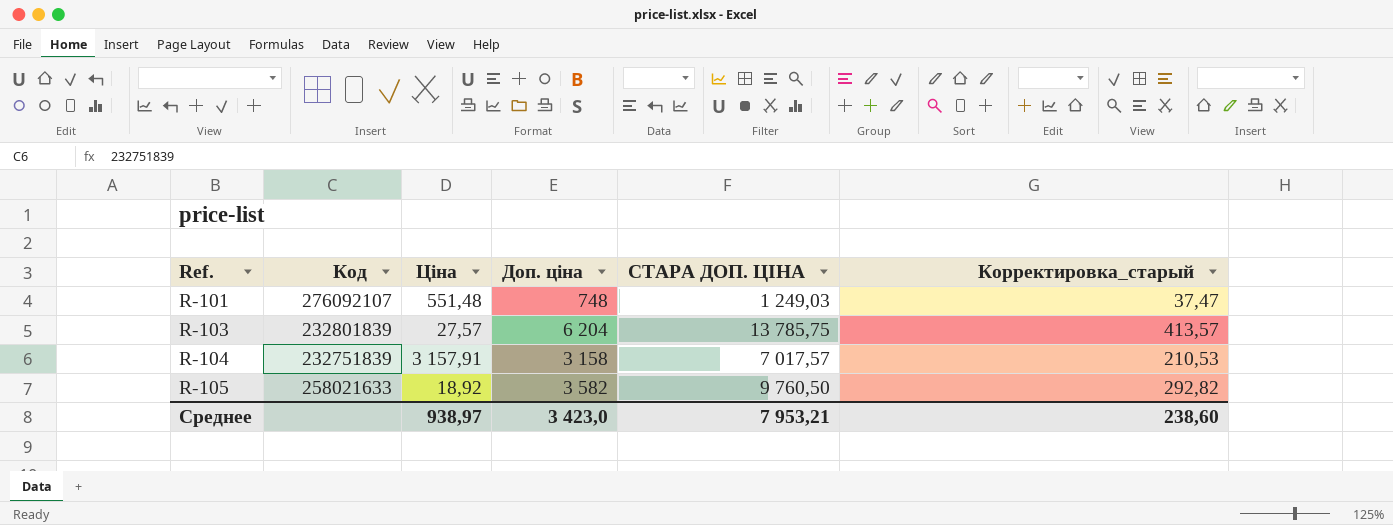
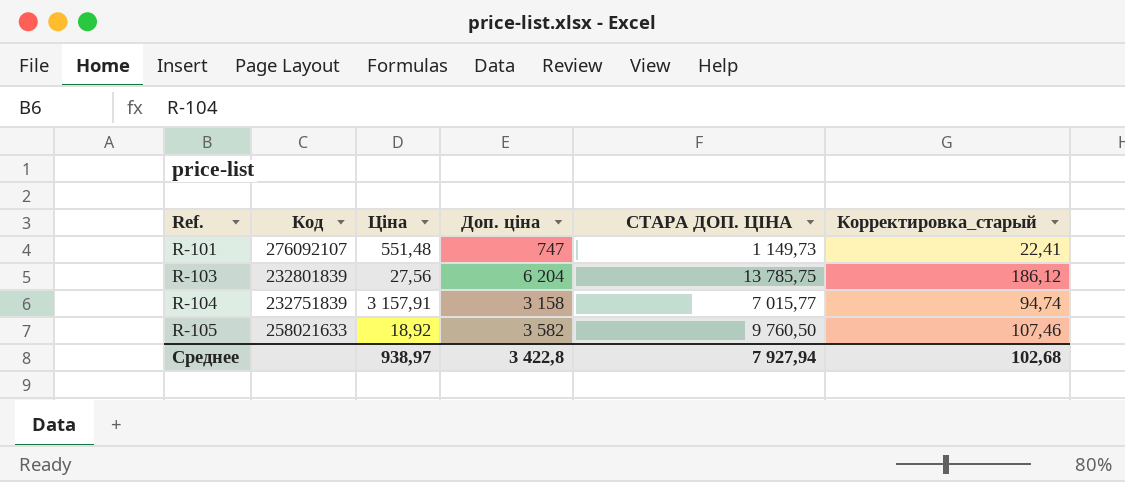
column Корректировка_старый | formula: [СТАРА ДОП. ЦІНА] * 0,03 -> [Доп. ціна] * 0,03
R-101 | Доп. ціна: 748 -> 747
R-101 | СТАРА ДОП. ЦІНА: 1 249,03 -> 1 149,73
R-103 | Ціна: 27,57 -> 27,56
R-104 | СТАРА ДОП. ЦІНА: 7 017,57 -> 7 015,77
Среднее | Доп. ціна: 3 423,0 -> 3 422,8
Среднее | СТАРА ДОП. ЦІНА: 7 953,21 -> 7 927,94
Среднее | Корректировка_старый: 238,60 -> 102,68

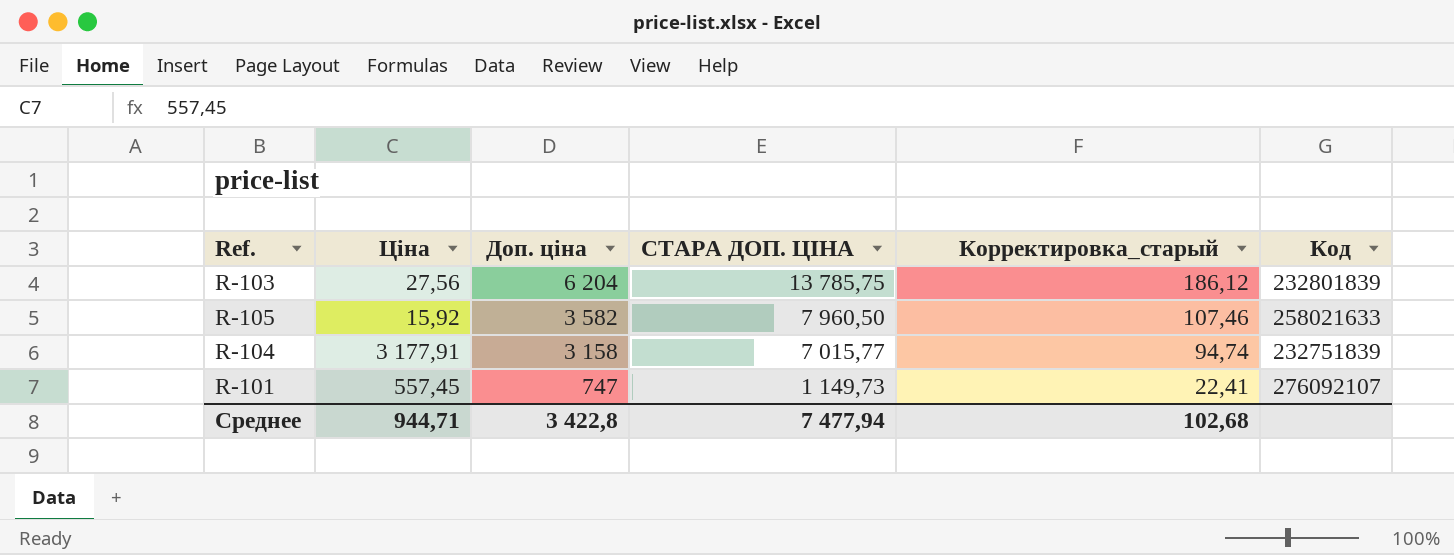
row order: Ref. ascending -> Доп. ціна descending
column Код | position: 2 -> 6
R-105 | Ціна: 18,92 -> 15,92
R-105 | СТАРА ДОП. ЦІНА: 9 760,50 -> 7 960,50
R-104 | Ціна: 3 157,91 -> 3 177,91
R-101 | Ціна: 551,48 -> 557,45
Среднее | Ціна: 938,97 -> 944,71
Среднее | СТАРА ДОП. ЦІНА: 7 927,94 -> 7 477,94

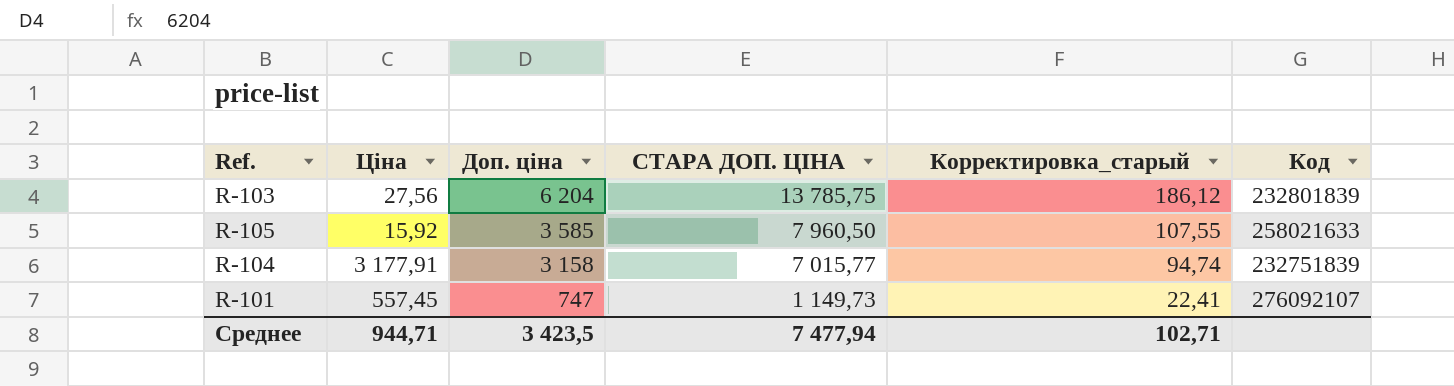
R-105 | Доп. ціна: 3 582 -> 3 585
R-105 | Корректировка_старый: 107,46 -> 107,55
Среднее | Доп. ціна: 3 422,8 -> 3 423,5
Среднее | Корректировка_старый: 102,68 -> 102,71

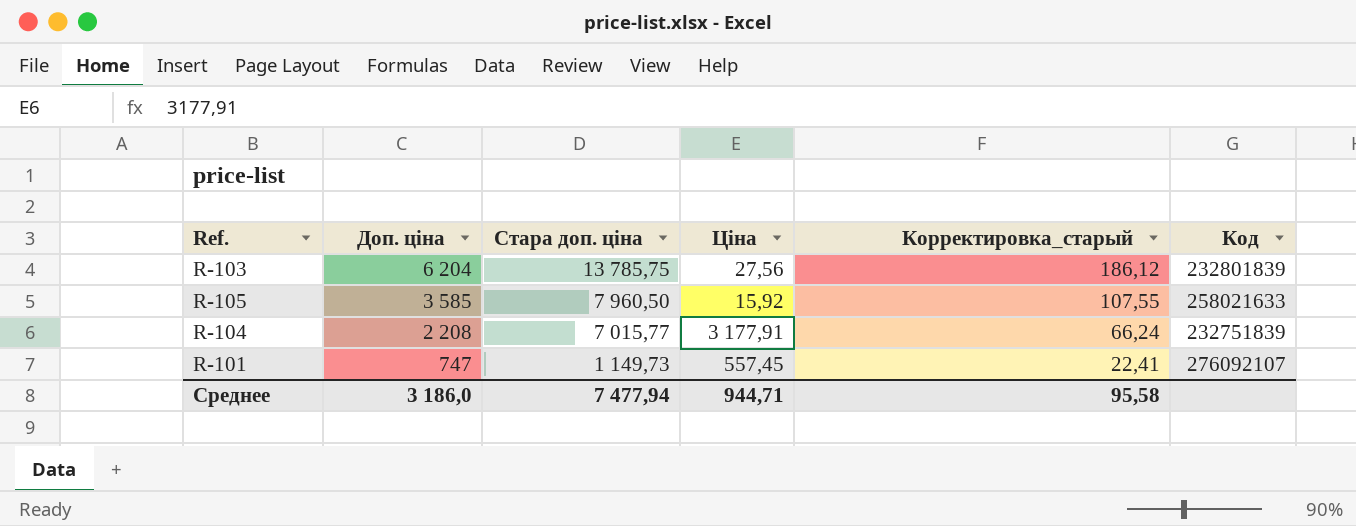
column name: СТАРА ДОП. ЦІНА -> Стара доп. ціна
column Ціна | position: 2 -> 4
R-104 | Доп. ціна: 3 158 -> 2 208
R-104 | Корректировка_старый: 94,74 -> 66,24
Среднее | Доп. ціна: 3 423,5 -> 3 186,0
Среднее | Корректировка_старый: 102,71 -> 95,58

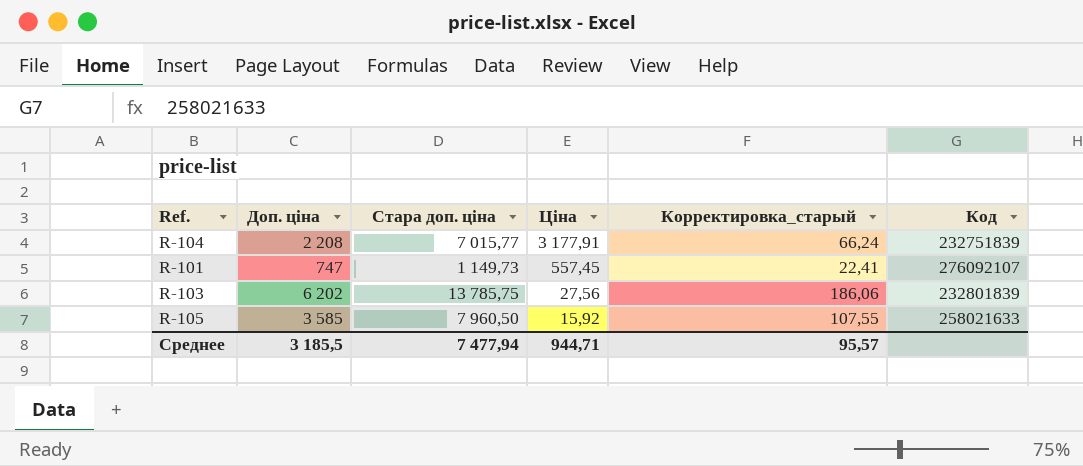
row order: Доп. ціна descending -> Ціна descending
R-103 | Доп. ціна: 6 204 -> 6 202
R-103 | Корректировка_старый: 186,12 -> 186,06
Среднее | Доп. ціна: 3 186,0 -> 3 185,5
Среднее | Корректировка_старый: 95,58 -> 95,57

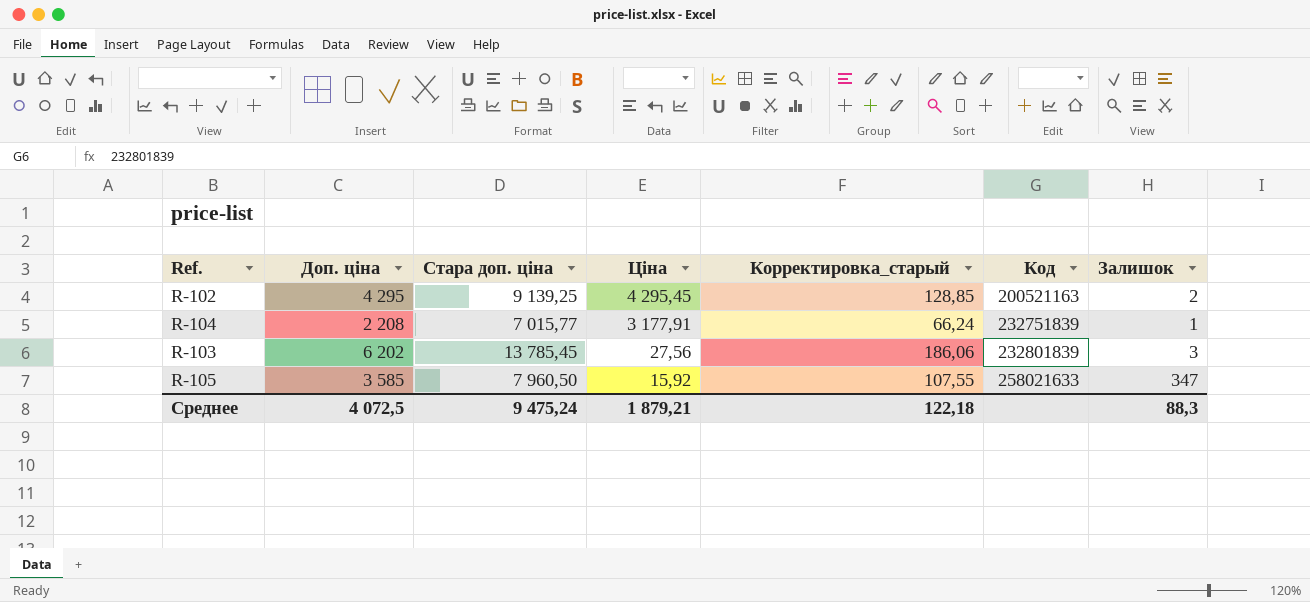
column Залишок | position: none -> 7
row R-101: 747 | 1 149,73 | 557,45 | 22,41 | 276092107 -> none
row R-102: none -> 4 295 | 9 139,25 | 4 295,45 | 128,85 | 200521163 | 2
R-103 | Стара доп. ціна: 13 785,75 -> 13 785,45
Среднее | Доп. ціна: 3 185,5 -> 4 072,5
Среднее | Стара доп. ціна: 7 477,94 -> 9 475,24
Среднее | Ціна: 944,71 -> 1 879,21
Среднее | Корректировка_старый: 95,57 -> 122,18

